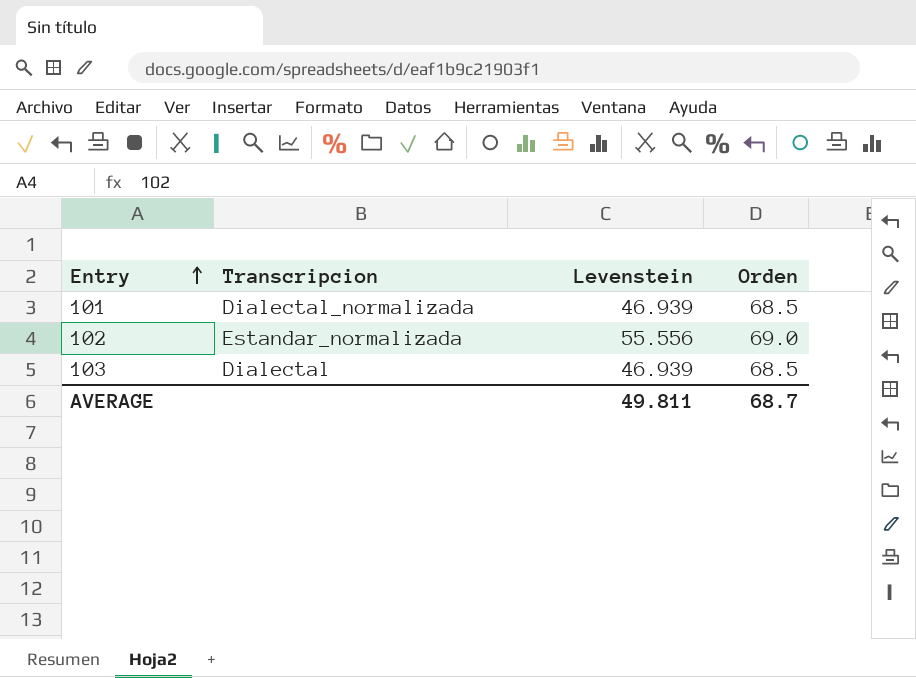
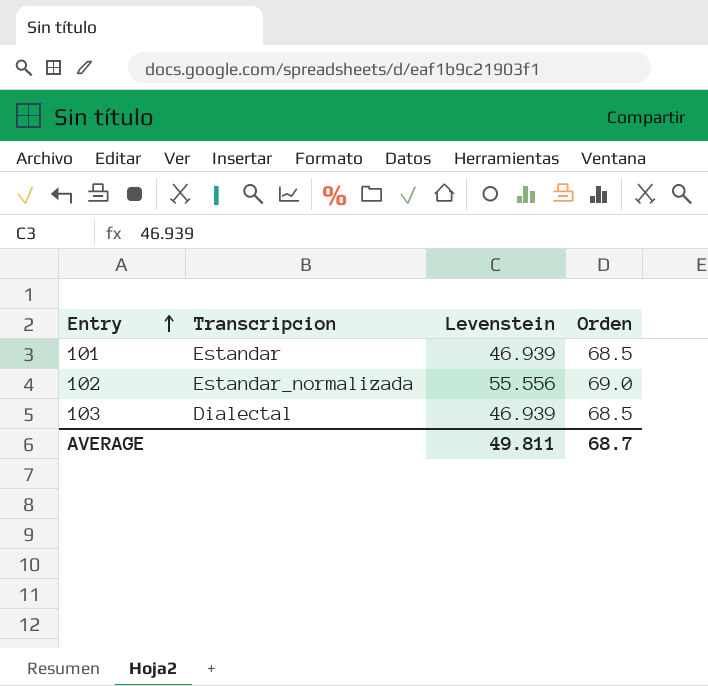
101 | Transcripcion: Dialectal_normalizada -> Estandar

